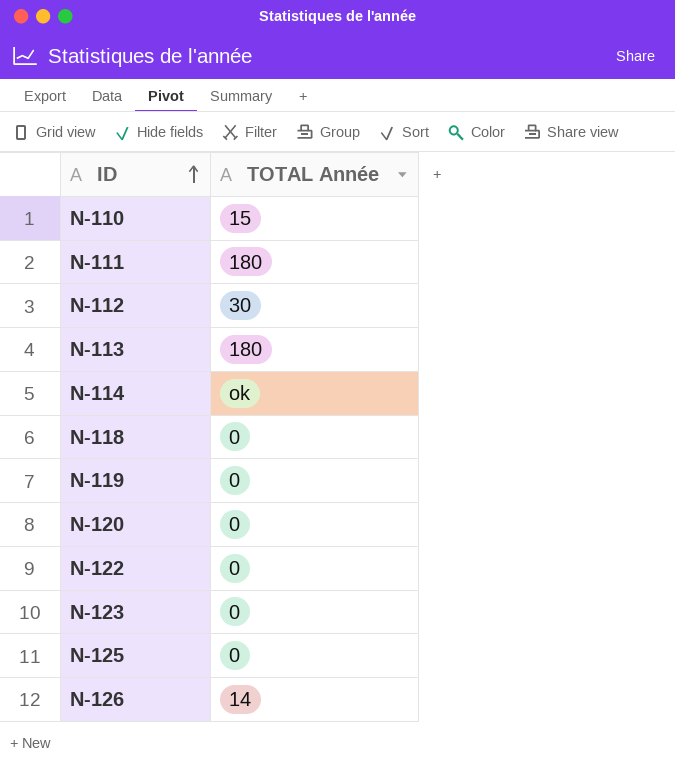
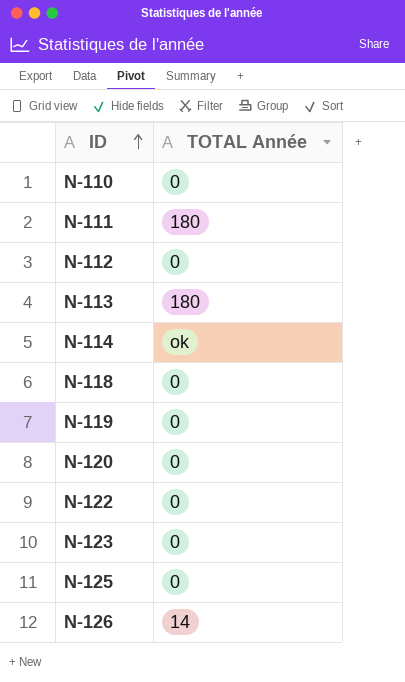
N-110 | TOTAL Année: 15 -> 0
N-112 | TOTAL Année: 30 -> 0

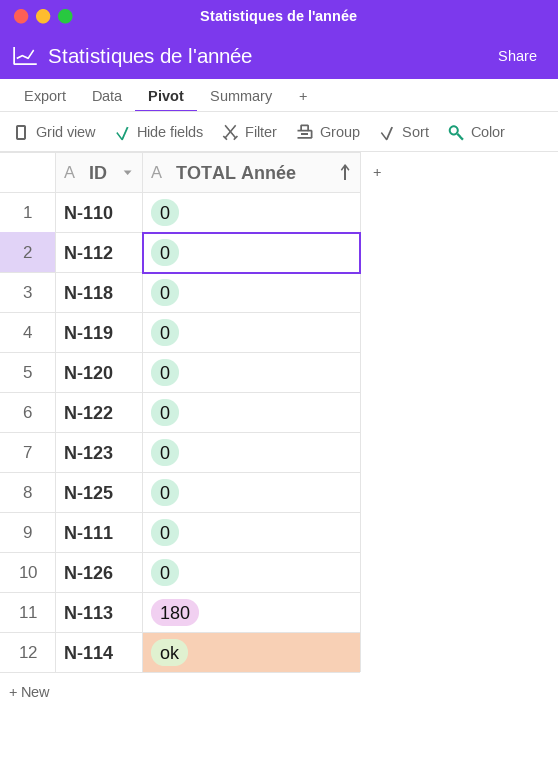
row order: ID ascending -> TOTAL Année ascending
N-111 | TOTAL Année: 180 -> 0
N-126 | TOTAL Année: 14 -> 0

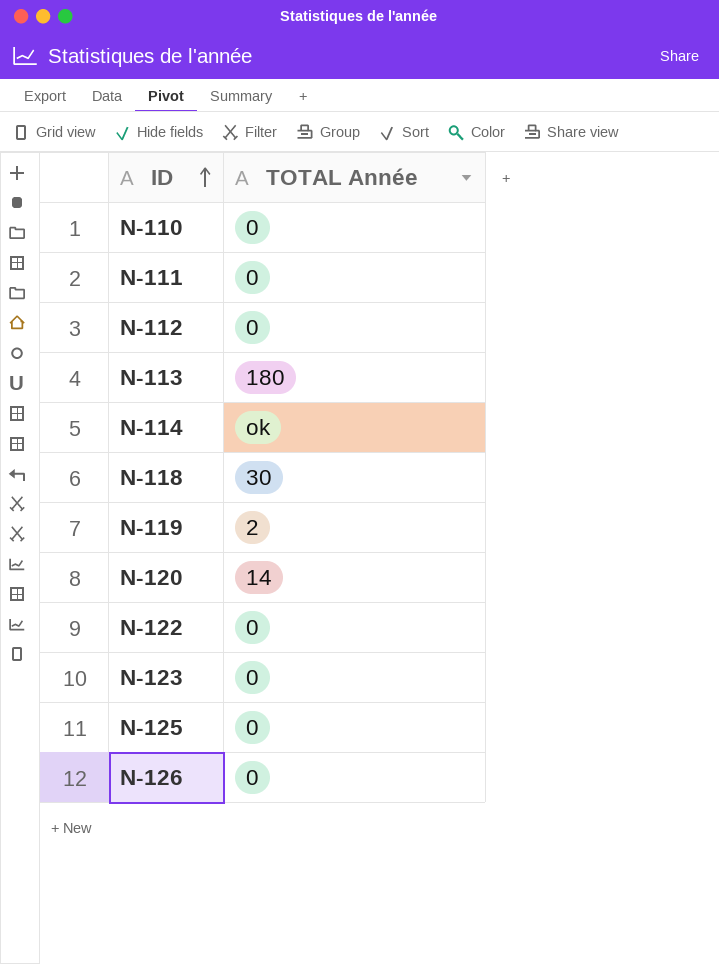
row order: TOTAL Année ascending -> ID ascending
N-118 | TOTAL Année: 0 -> 30
N-119 | TOTAL Année: 0 -> 2
N-120 | TOTAL Année: 0 -> 14

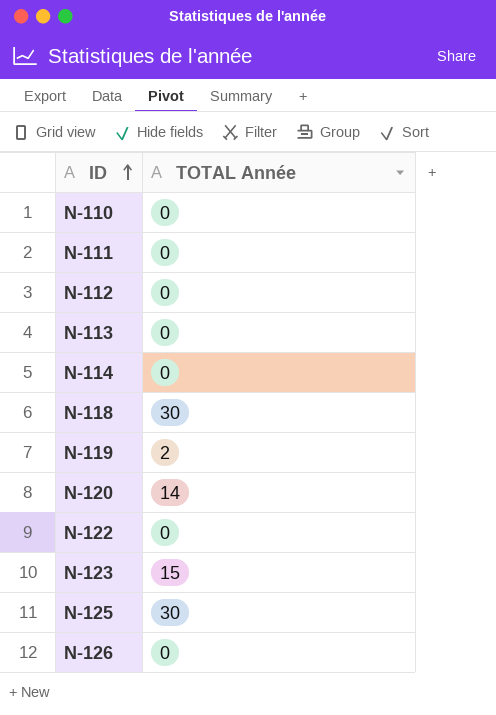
N-113 | TOTAL Année: 180 -> 0
N-114 | TOTAL Année: ok -> 0
N-123 | TOTAL Année: 0 -> 15
N-125 | TOTAL Année: 0 -> 30

